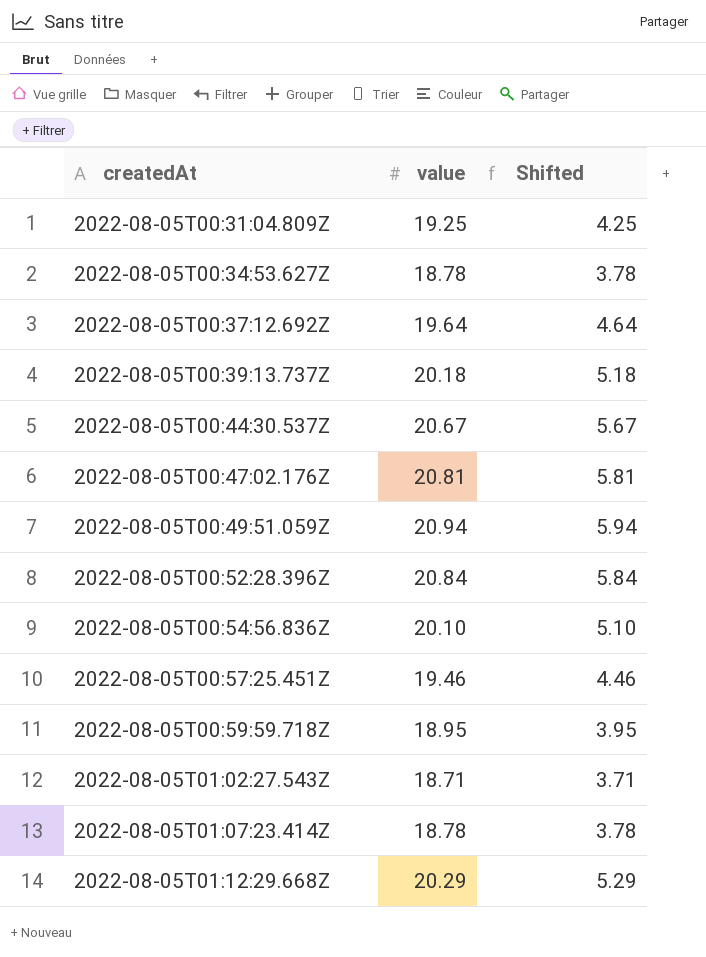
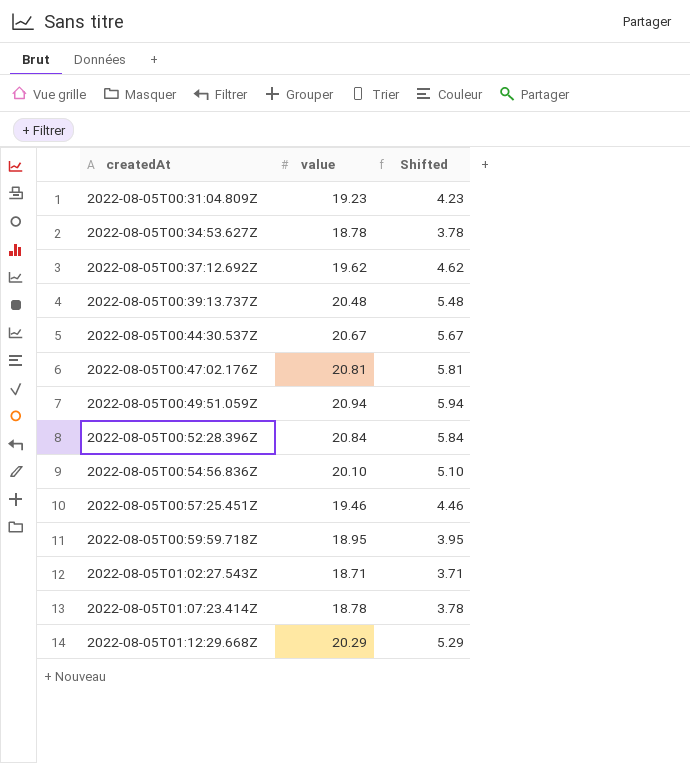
2022-08-05T00:31:04.809Z | value: 19.25 -> 19.23
2022-08-05T00:31:04.809Z | Shifted: 4.25 -> 4.23
2022-08-05T00:37:12.692Z | value: 19.64 -> 19.62
2022-08-05T00:37:12.692Z | Shifted: 4.64 -> 4.62
2022-08-05T00:39:13.737Z | value: 20.18 -> 20.48
2022-08-05T00:39:13.737Z | Shifted: 5.18 -> 5.48

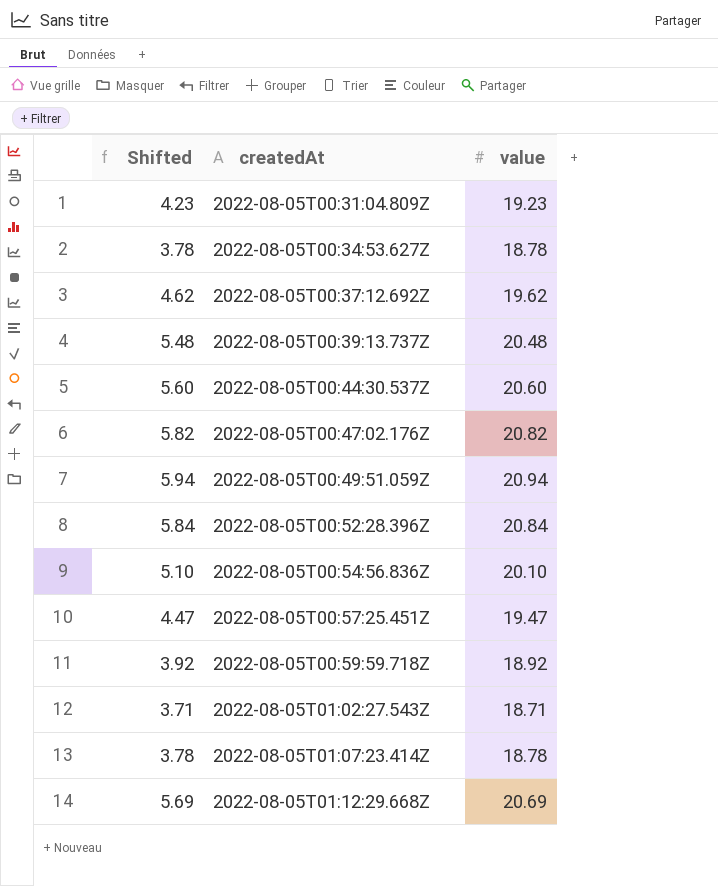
column Shifted | position: 3 -> 1
2022-08-05T00:44:30.537Z | Shifted: 5.67 -> 5.60
2022-08-05T00:44:30.537Z | value: 20.67 -> 20.60
2022-08-05T00:47:02.176Z | Shifted: 5.81 -> 5.82
2022-08-05T00:47:02.176Z | value: 20.81 -> 20.82
2022-08-05T00:57:25.451Z | Shifted: 4.46 -> 4.47
2022-08-05T00:57:25.451Z | value: 19.46 -> 19.47
2022-08-05T00:59:59.718Z | Shifted: 3.95 -> 3.92
2022-08-05T00:59:59.718Z | value: 18.95 -> 18.92
2022-08-05T01:12:29.668Z | Shifted: 5.29 -> 5.69
2022-08-05T01:12:29.668Z | value: 20.29 -> 20.69

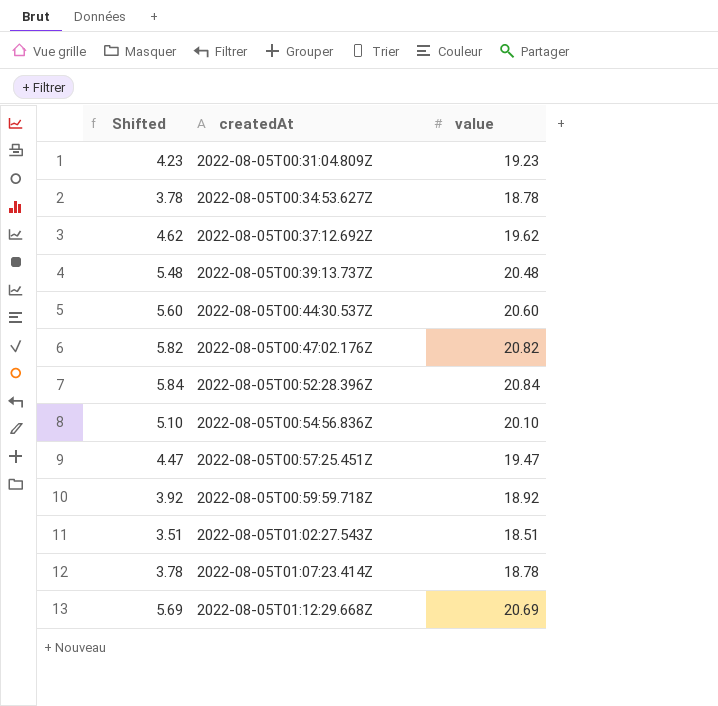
row 2022-08-05T00:49:51.059Z: 5.94 | 20.94 -> none
2022-08-05T01:02:27.543Z | Shifted: 3.71 -> 3.51
2022-08-05T01:02:27.543Z | value: 18.71 -> 18.51

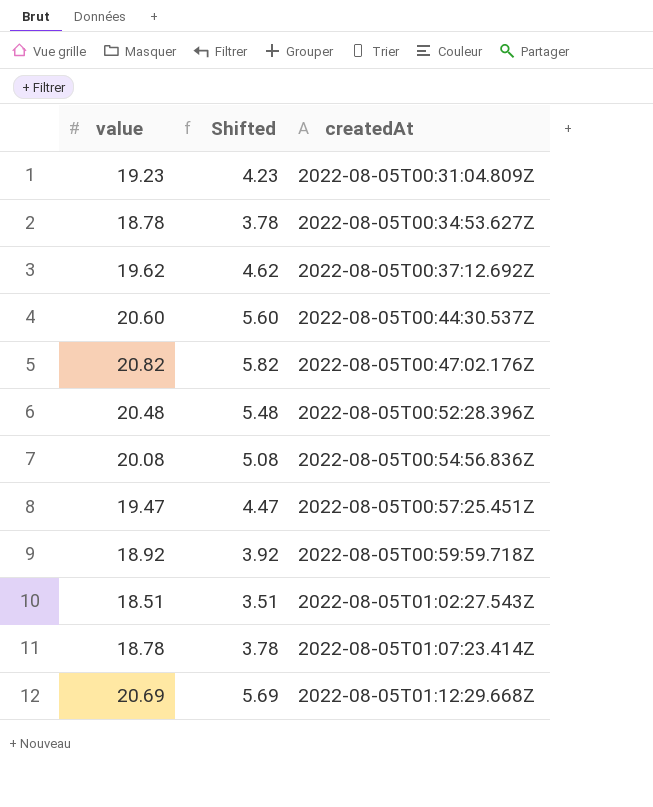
column value | position: 3 -> 1
row 2022-08-05T00:39:13.737Z: 5.48 | 20.48 -> none
2022-08-05T00:52:28.396Z | value: 20.84 -> 20.48
2022-08-05T00:52:28.396Z | Shifted: 5.84 -> 5.48
2022-08-05T00:54:56.836Z | value: 20.10 -> 20.08
2022-08-05T00:54:56.836Z | Shifted: 5.10 -> 5.08

